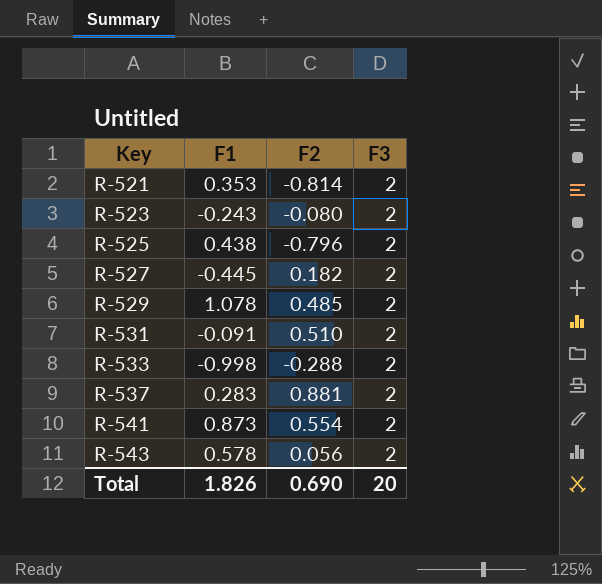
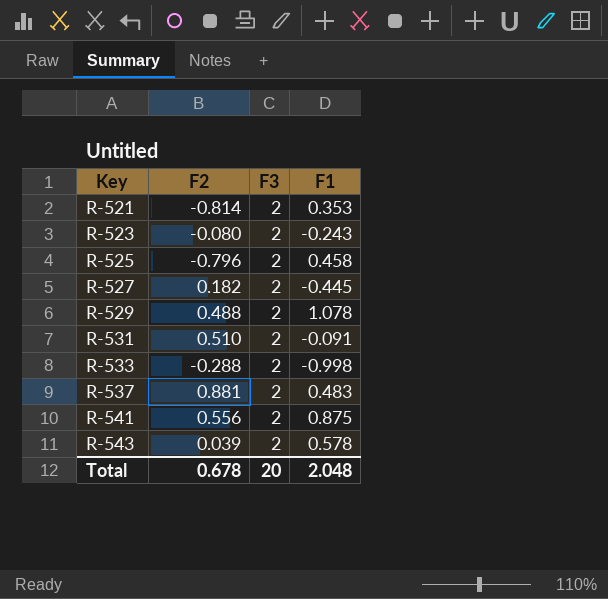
column F1 | position: 2 -> 4
R-525 | F1: 0.438 -> 0.458
R-529 | F2: 0.485 -> 0.488
R-537 | F1: 0.283 -> 0.483
R-541 | F2: 0.554 -> 0.556
R-541 | F1: 0.873 -> 0.875
R-543 | F2: 0.056 -> 0.039
Total | F2: 0.690 -> 0.678
Total | F1: 1.826 -> 2.048

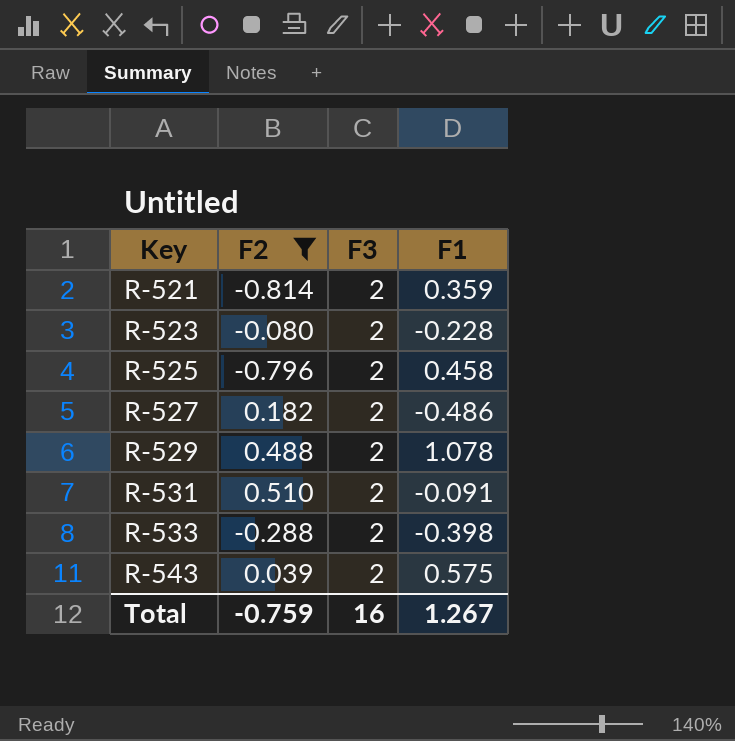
filter: none -> F2 <= 0.510
R-521 | F1: 0.353 -> 0.359
R-523 | F1: -0.243 -> -0.228
R-527 | F1: -0.445 -> -0.486
R-533 | F1: -0.998 -> -0.398
R-543 | F1: 0.578 -> 0.575
Total | F2: 0.678 -> -0.759
Total | F3: 20 -> 16
Total | F1: 2.048 -> 1.267

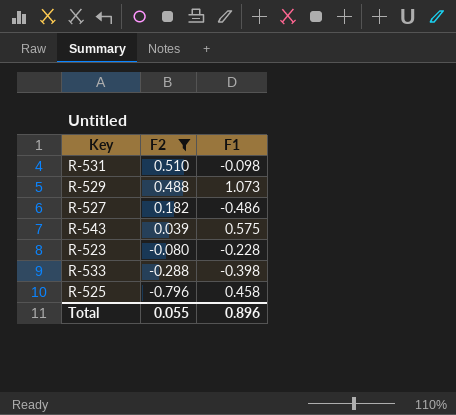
row order: Key ascending -> F2 descending
column F3 | position: 3 -> none
row R-521: -0.814 | 2 | 0.359 -> none
R-531 | F1: -0.091 -> -0.098
R-529 | F1: 1.078 -> 1.073
Total | F2: -0.759 -> 0.055
Total | F1: 1.267 -> 0.896

